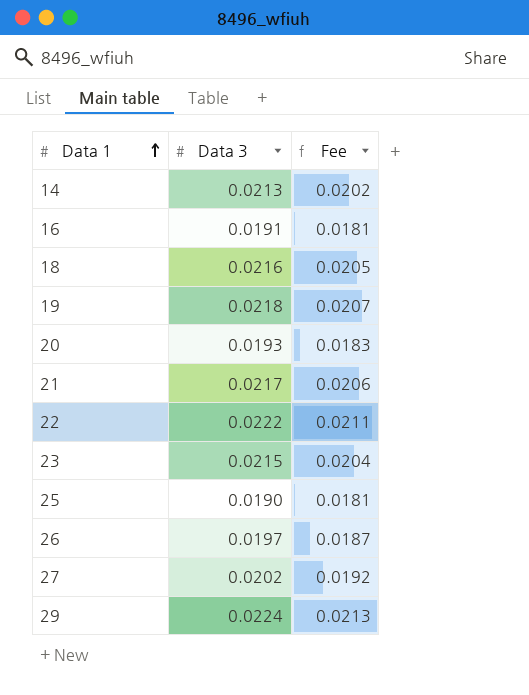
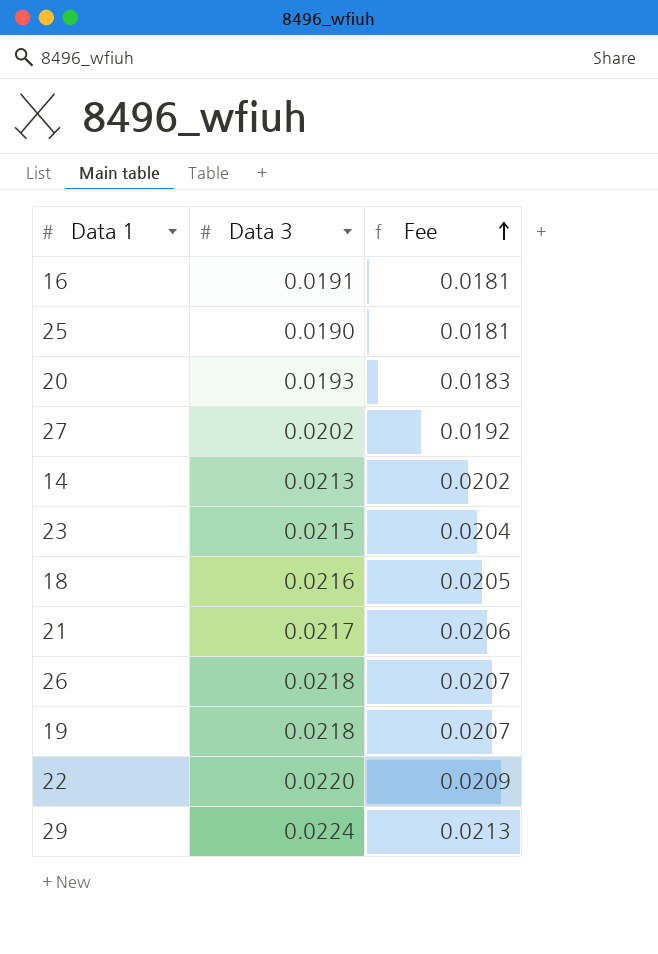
row order: Data 1 ascending -> Fee ascending
26 | Data 3: 0.0197 -> 0.0218
26 | Fee: 0.0187 -> 0.0207
22 | Data 3: 0.0222 -> 0.0220
22 | Fee: 0.0211 -> 0.0209

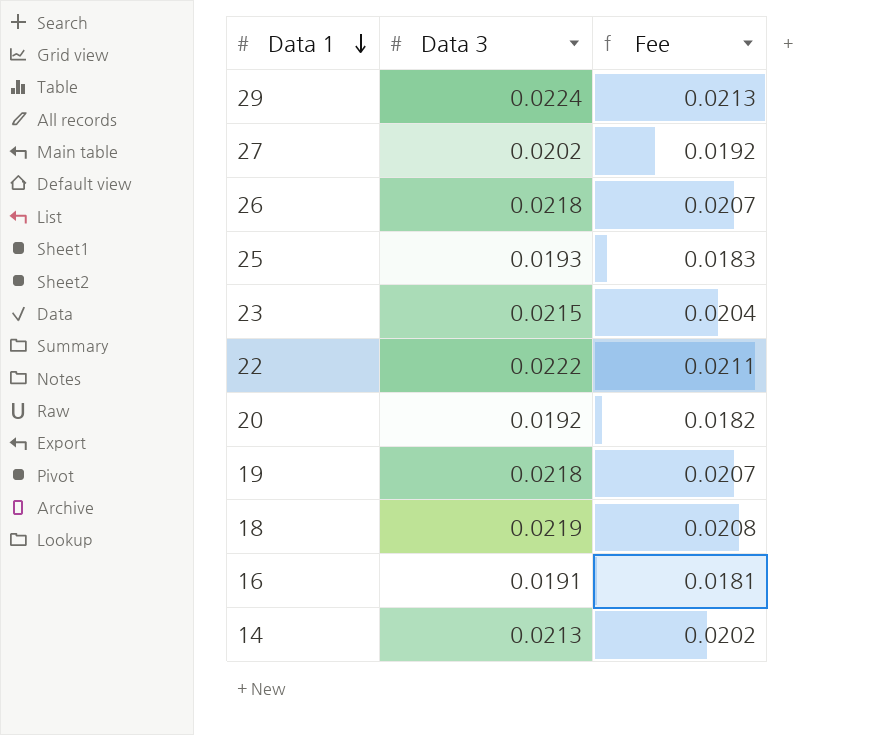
row order: Fee ascending -> Data 1 descending
row 21: 0.0217 | 0.0206 -> none
25 | Data 3: 0.0190 -> 0.0193
25 | Fee: 0.0181 -> 0.0183
22 | Data 3: 0.0220 -> 0.0222
22 | Fee: 0.0209 -> 0.0211
20 | Data 3: 0.0193 -> 0.0192
20 | Fee: 0.0183 -> 0.0182
18 | Data 3: 0.0216 -> 0.0219
18 | Fee: 0.0205 -> 0.0208

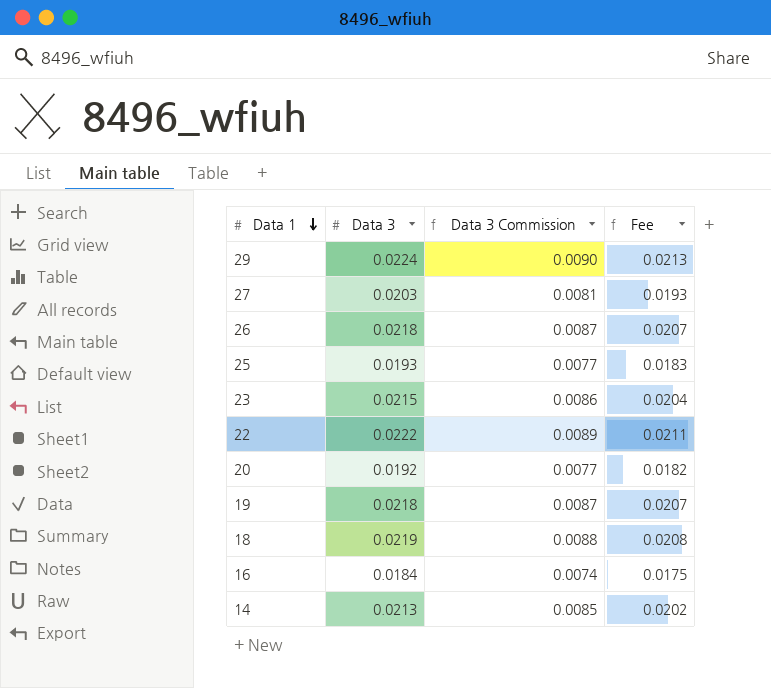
column Data 3 Commission | formula: none -> [Data 3] * 0.4
27 | Data 3: 0.0202 -> 0.0203
27 | Fee: 0.0192 -> 0.0193
16 | Data 3: 0.0191 -> 0.0184
16 | Fee: 0.0181 -> 0.0175

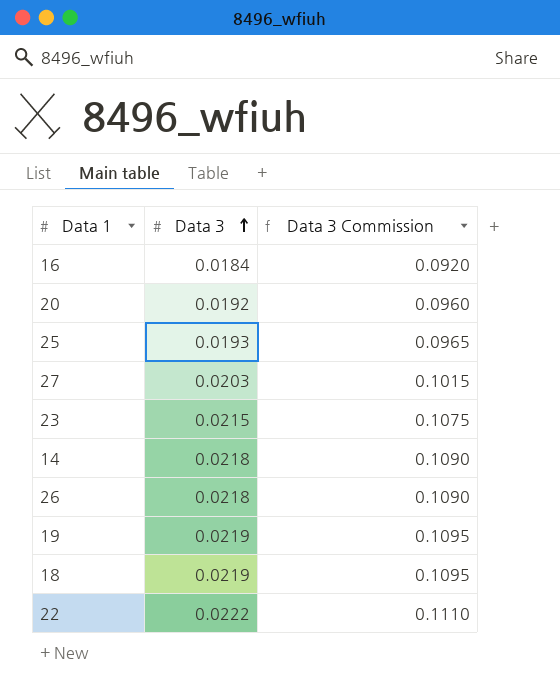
row order: Data 1 descending -> Data 3 ascending
column Fee | formula: [Data 3] * 0.95 -> none
column Data 3 Commission | formula: [Data 3] * 0.4 -> [Data 3] * 5
row 29: 0.0224 | 0.0090 | 0.0213 -> none
14 | Data 3: 0.0213 -> 0.0218
19 | Data 3: 0.0218 -> 0.0219

